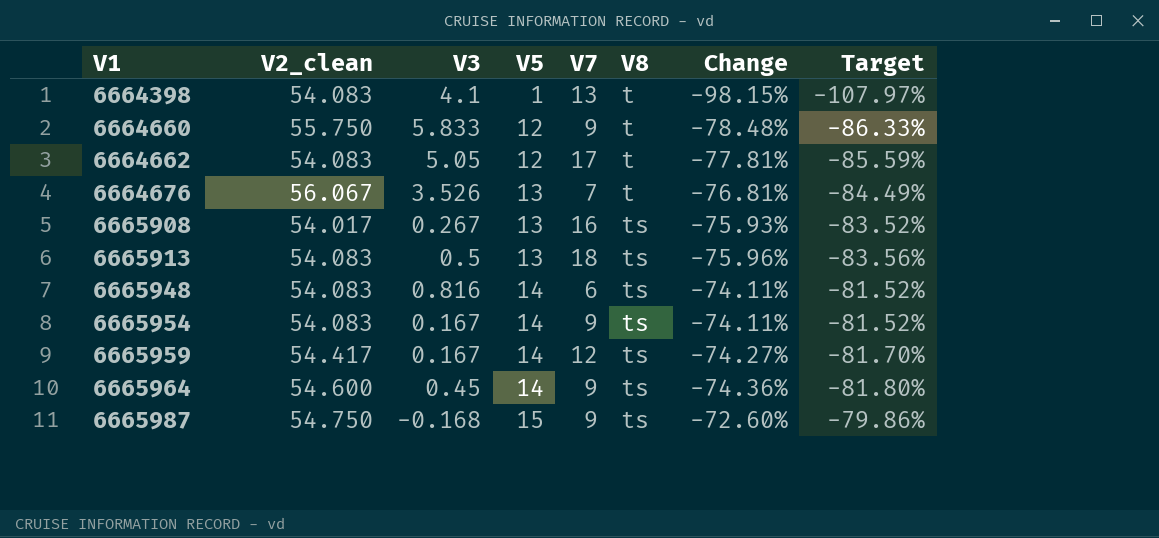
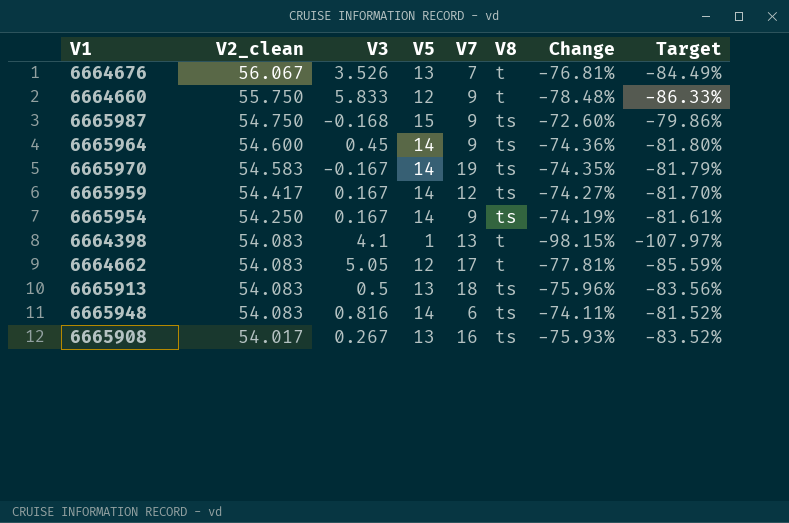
row order: V1 ascending -> V2_clean descending
row 6665970: none -> 54.583 | -0.167 | 14 | 19 | ts | -74.35% | -81.79%
6665954 | V2_clean: 54.083 -> 54.250
6665954 | Change: -74.11% -> -74.19%
6665954 | Target: -81.52% -> -81.61%

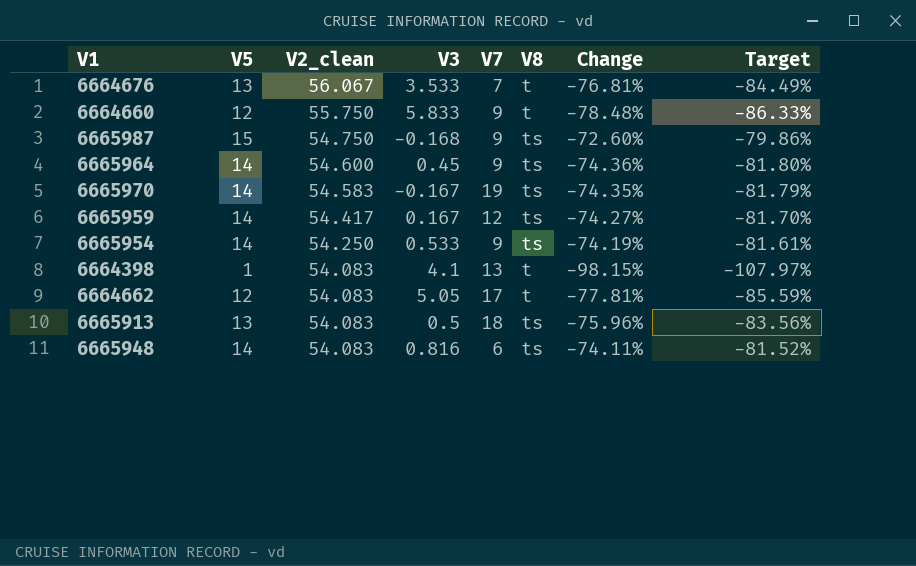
column V5 | position: 4 -> 2
row 6665908: 54.017 | 0.267 | 13 | 16 | ts | -75.93% | -83.52% -> none
6664676 | V3: 3.526 -> 3.533
6665954 | V3: 0.167 -> 0.533

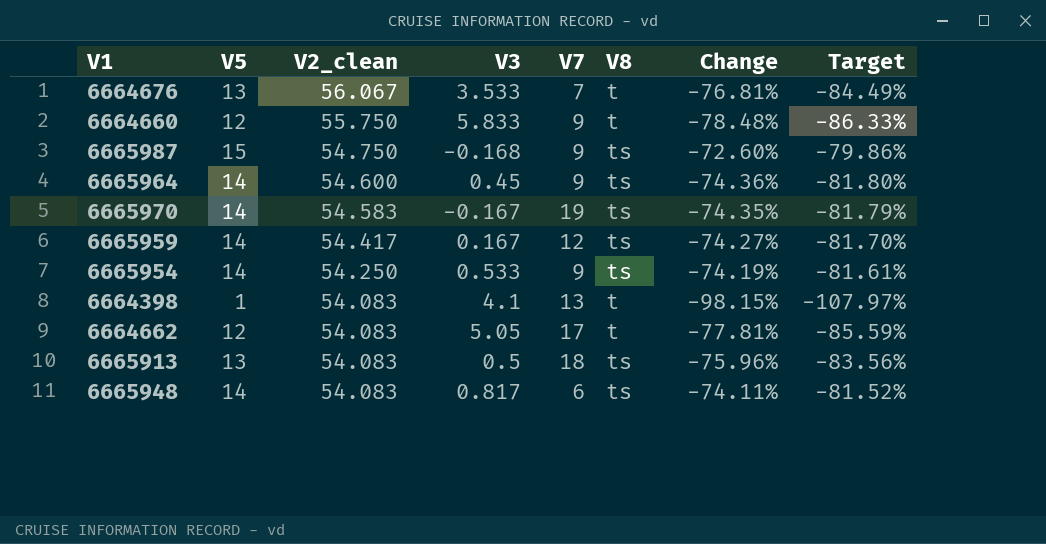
6665948 | V3: 0.816 -> 0.817

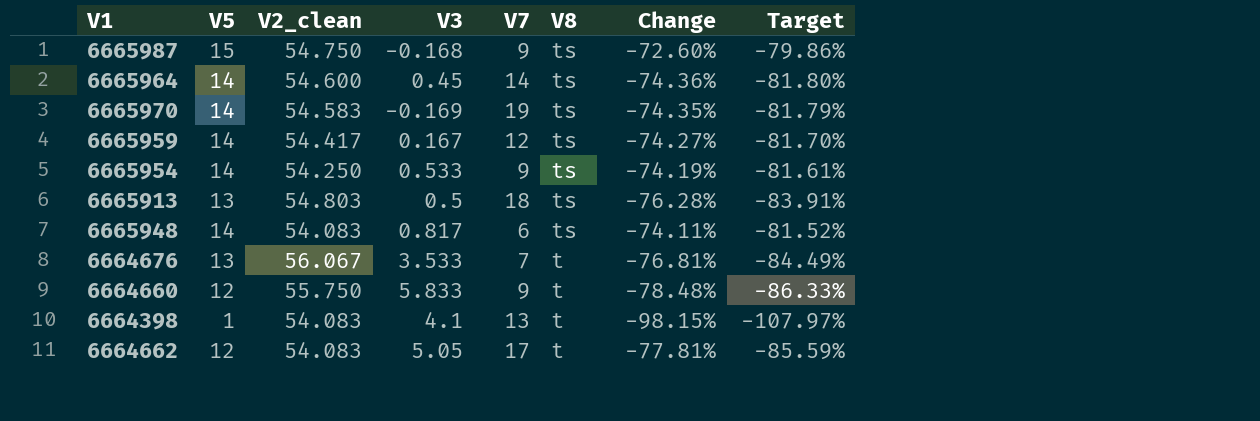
row order: V2_clean descending -> V8 descending
6665964 | V7: 9 -> 14
6665970 | V3: -0.167 -> -0.169
6665913 | V2_clean: 54.083 -> 54.803
6665913 | Change: -75.96% -> -76.28%
6665913 | Target: -83.56% -> -83.91%

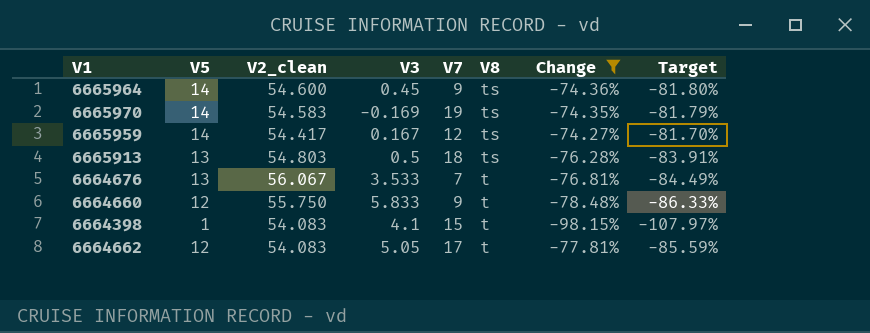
filter: none -> Change <= -74.27%
6665964 | V7: 14 -> 9
6664398 | V7: 13 -> 15

